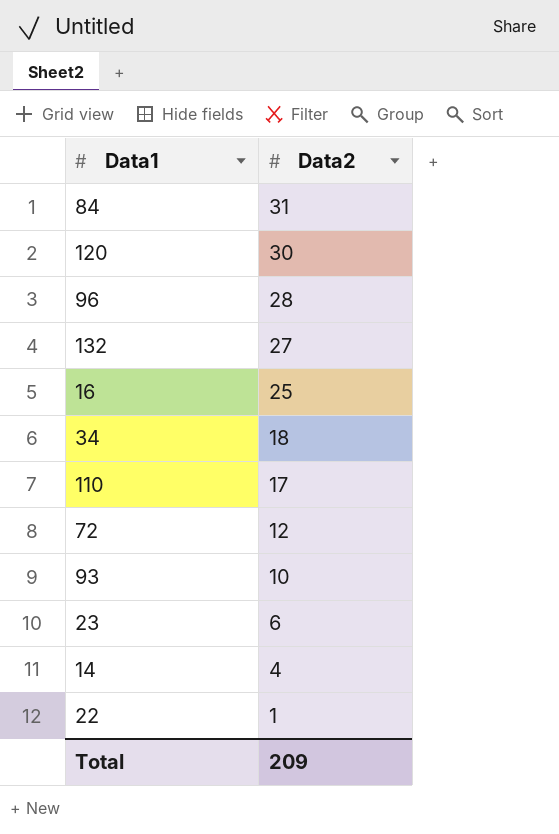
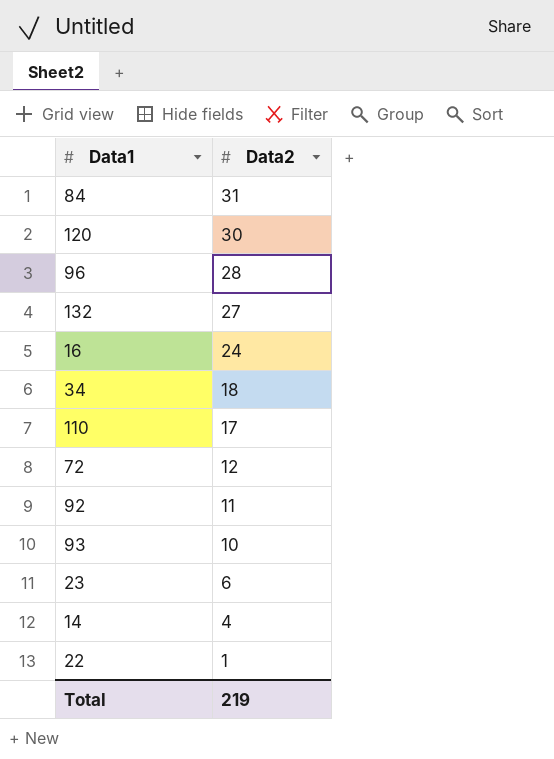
16 | Data2: 25 -> 24
row 92: none -> 11
Total | Data2: 209 -> 219

